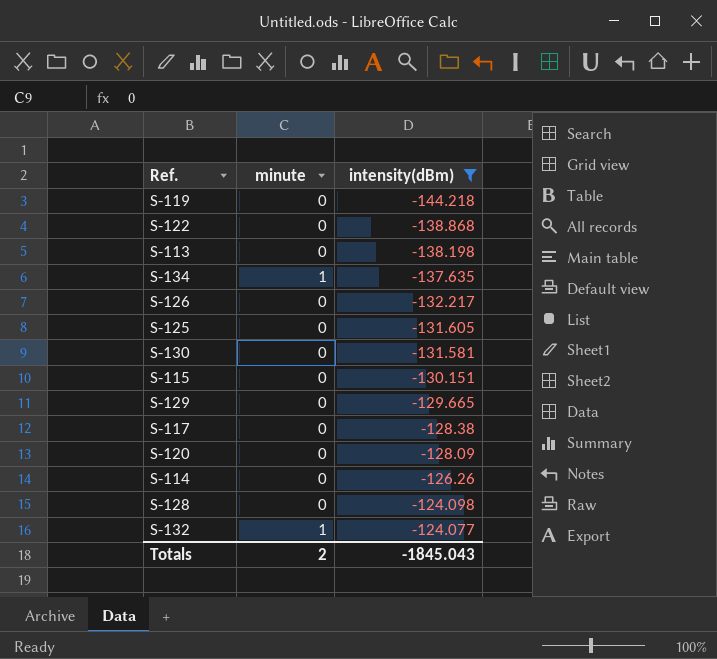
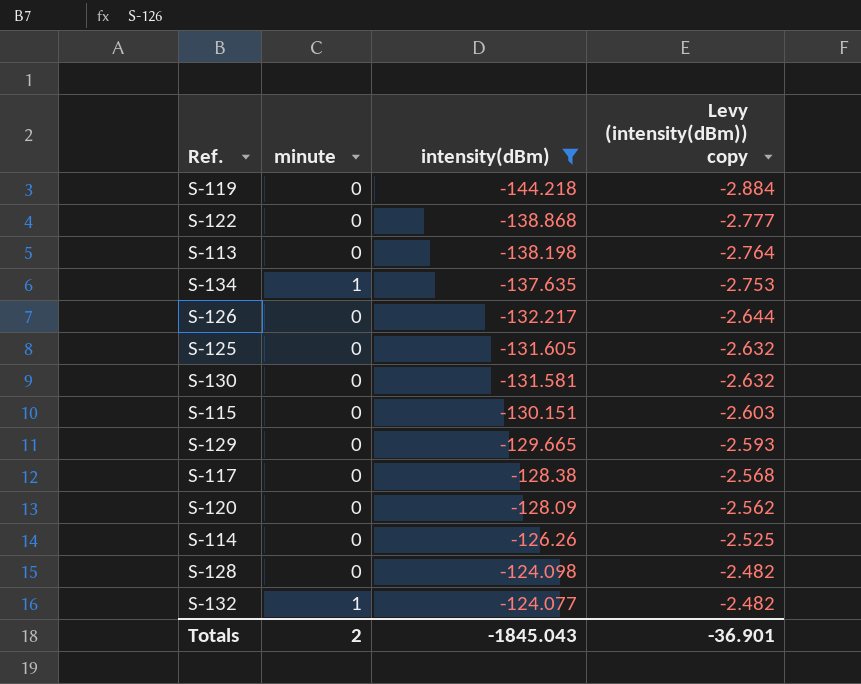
column Levy (intensity(dBm)) copy | formula: none -> [intensity(dBm)] * 0.02

